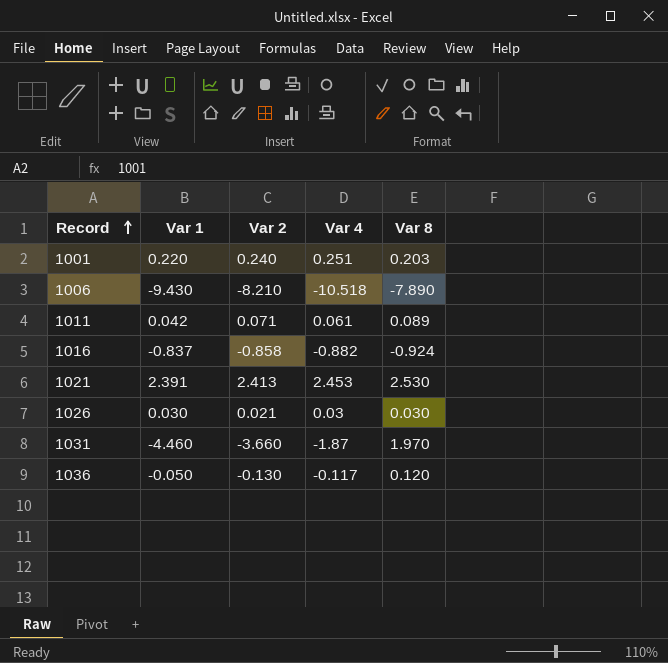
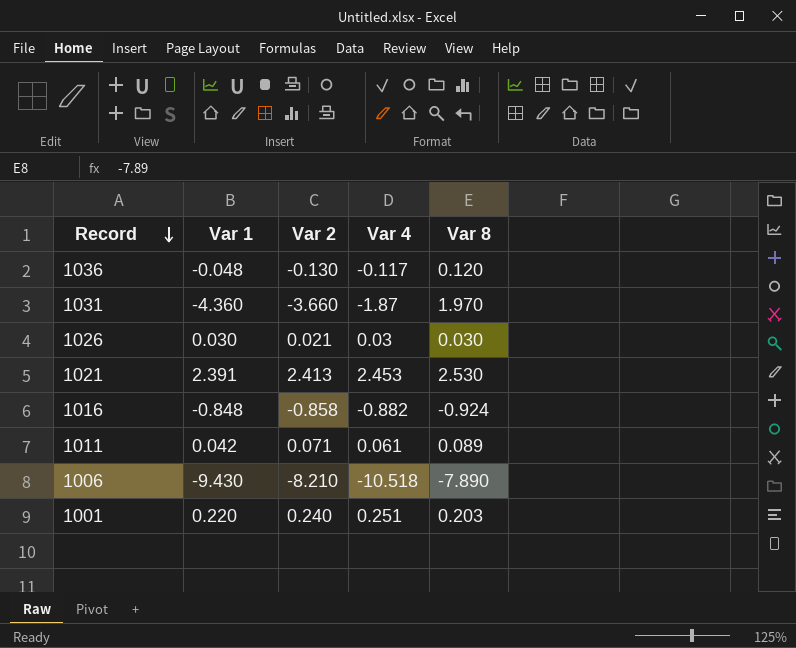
row order: Record ascending -> Record descending
1036 | Var 1: -0.050 -> -0.048
1031 | Var 1: -4.460 -> -4.360
1016 | Var 1: -0.837 -> -0.848

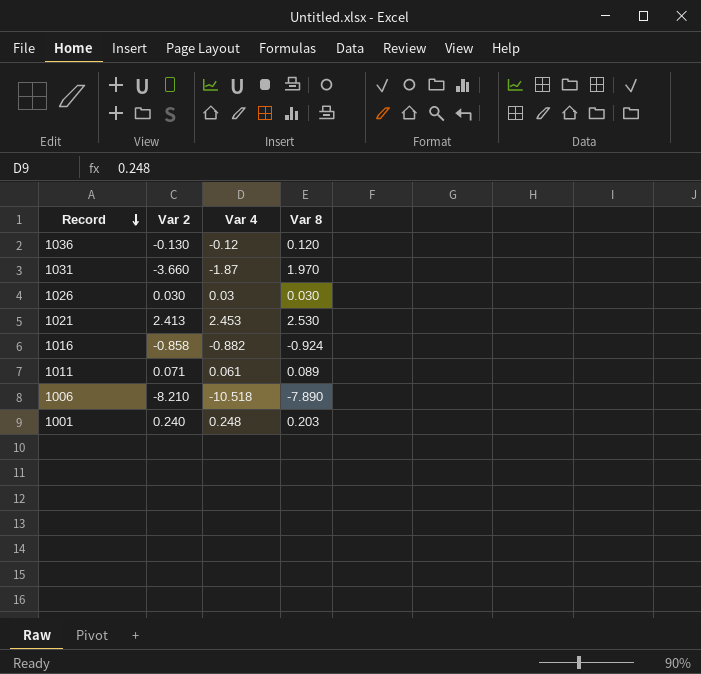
column Var 1 | position: 2 -> none
1036 | Var 4: -0.117 -> -0.12
1026 | Var 2: 0.021 -> 0.030
1001 | Var 4: 0.251 -> 0.248

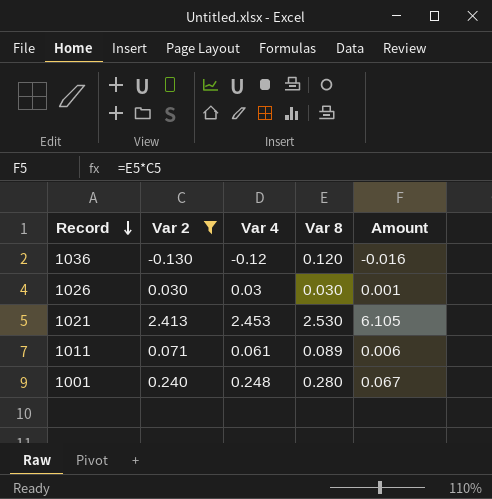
filter: none -> Var 2 >= -0.130
column Amount | formula: none -> [Var 2] * [Var 8]
1001 | Var 8: 0.203 -> 0.280

